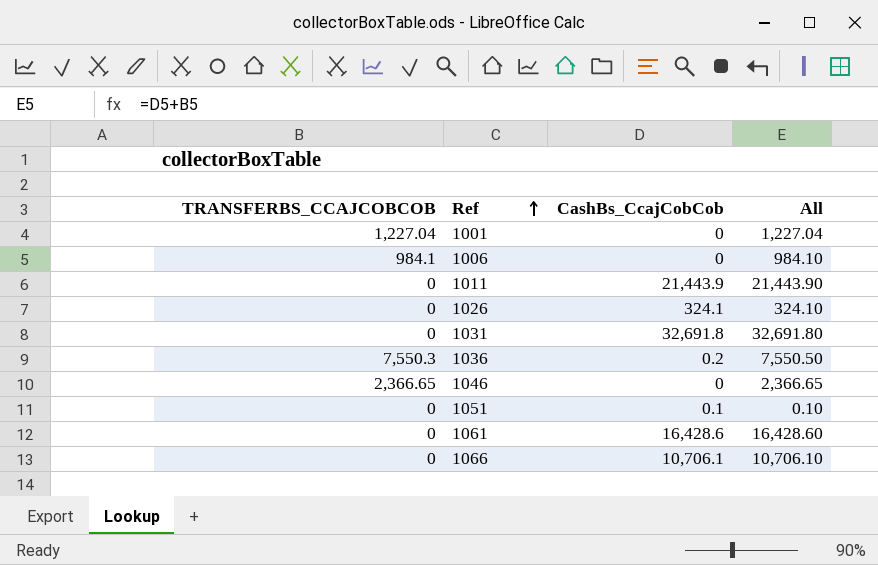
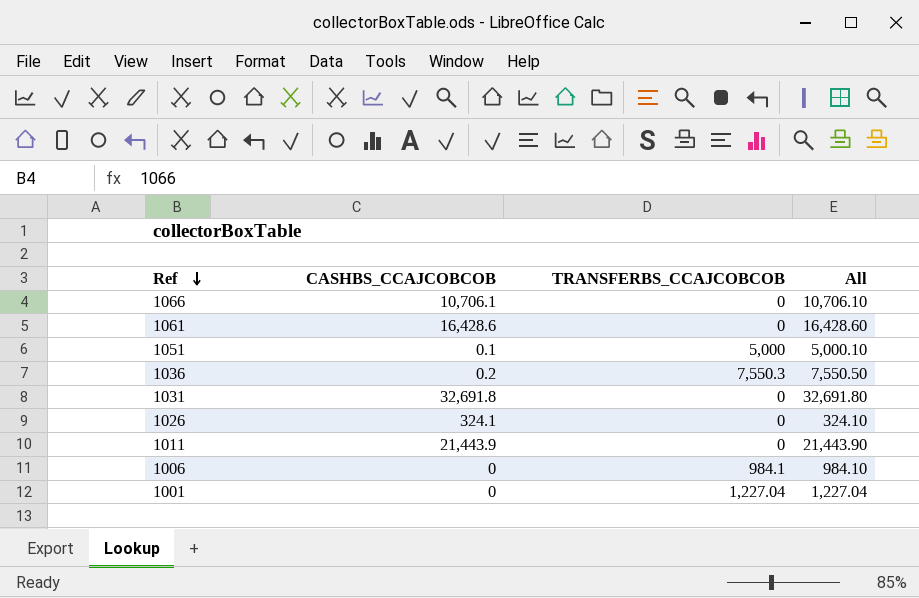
row order: Ref ascending -> Ref descending
column name: CashBs_CcajCobCob -> CASHBS_CCAJCOBCOB
column TRANSFERBS_CCAJCOBCOB | position: 1 -> 3
row 1046: 2,366.65 | 0 | 2,366.65 -> none
1051 | TRANSFERBS_CCAJCOBCOB: 0 -> 5,000
1051 | All: 0.10 -> 5,000.10

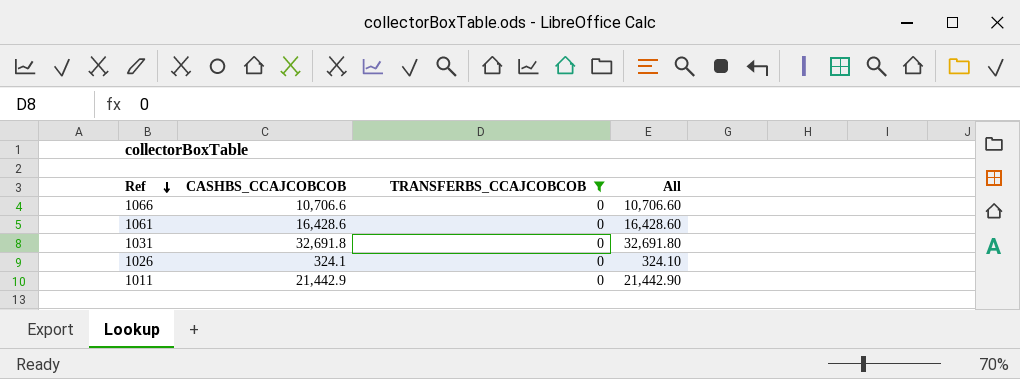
filter: none -> TRANSFERBS_CCAJCOBCOB = 0
1066 | CASHBS_CCAJCOBCOB: 10,706.1 -> 10,706.6
1066 | All: 10,706.10 -> 10,706.60
1011 | CASHBS_CCAJCOBCOB: 21,443.9 -> 21,442.9
1011 | All: 21,443.90 -> 21,442.90

